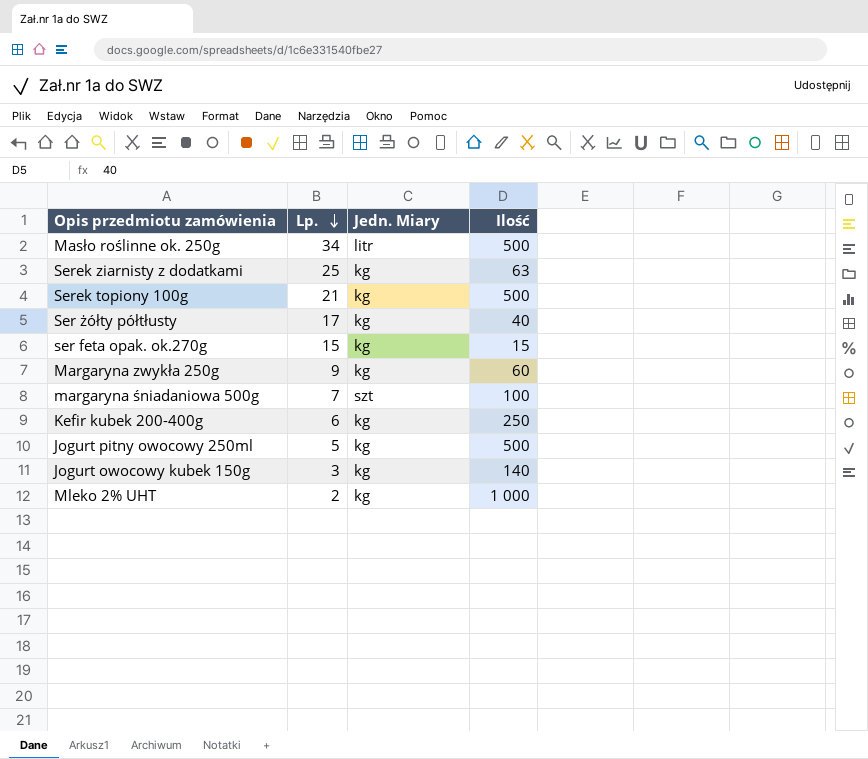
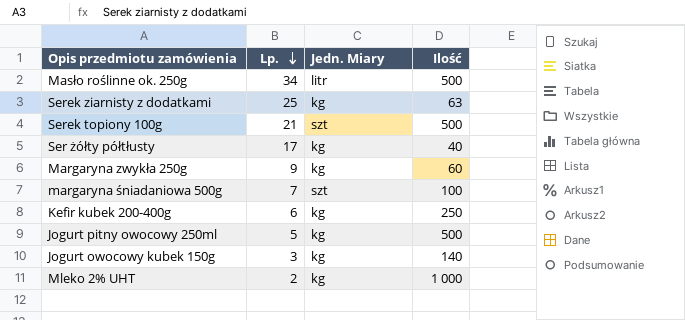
row ser feta opak. ok.270g: 15 | kg | 15 -> none
Serek topiony 100g | Jedn. Miary: kg -> szt

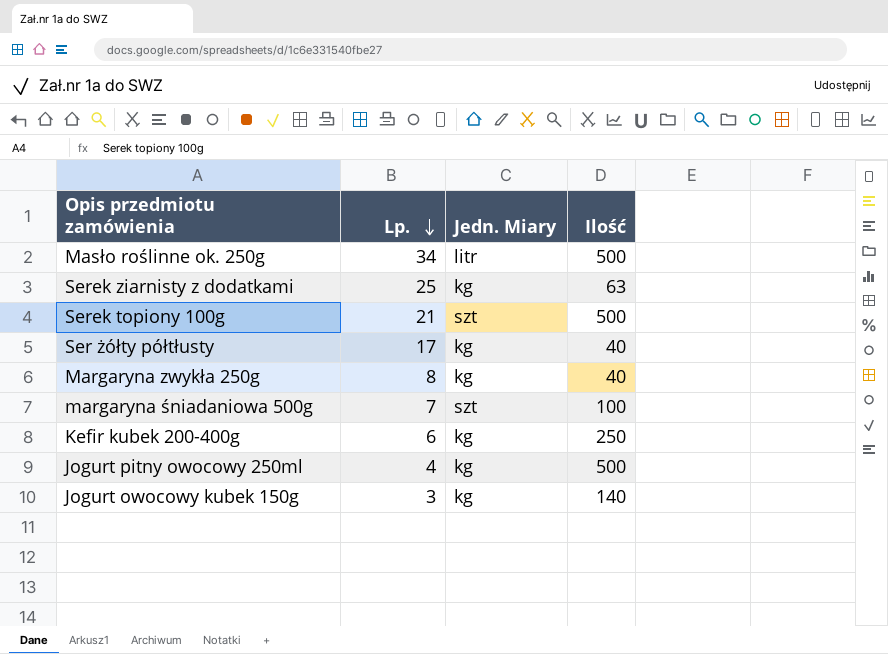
row Mleko 2% UHT: 2 | kg | 1 000 -> none
Margaryna zwykła 250g | Lp.: 9 -> 8
Margaryna zwykła 250g | Ilość: 60 -> 40
Jogurt pitny owocowy 250ml | Lp.: 5 -> 4

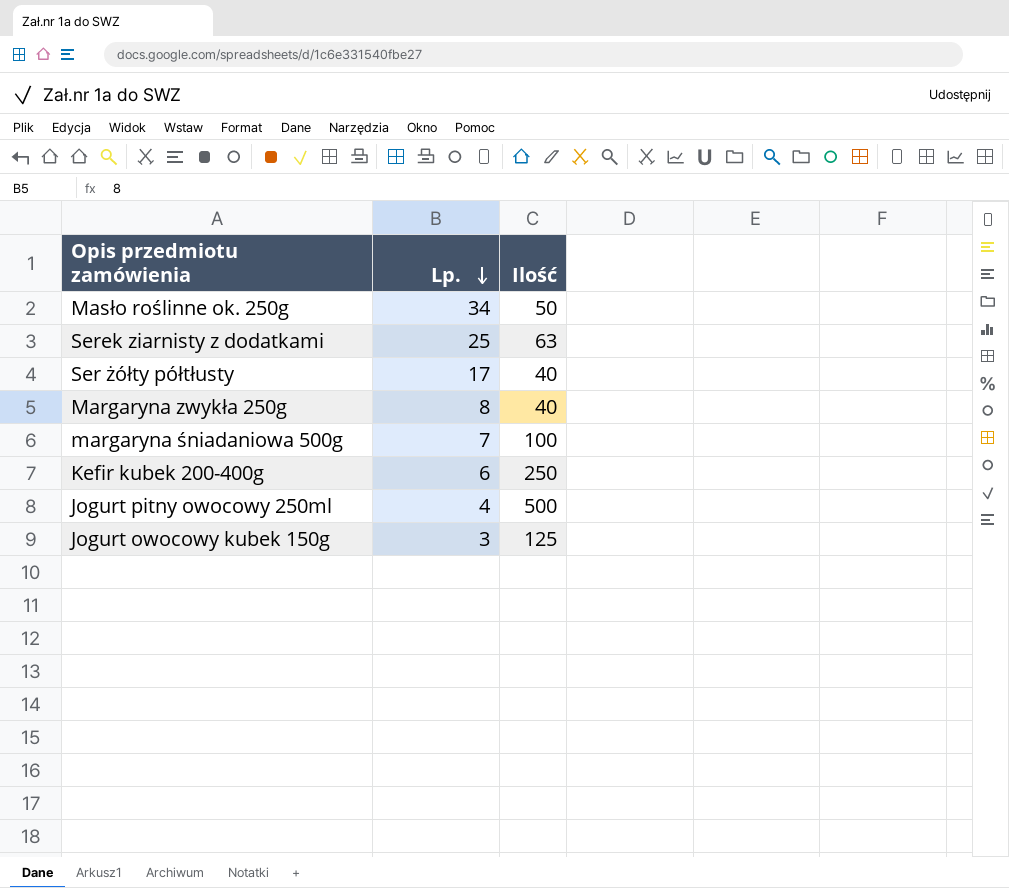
column Jedn. Miary | position: 3 -> none
row Serek topiony 100g: 21 | szt | 500 -> none
Masło roślinne ok. 250g | Ilość: 500 -> 50
Jogurt owocowy kubek 150g | Ilość: 140 -> 125

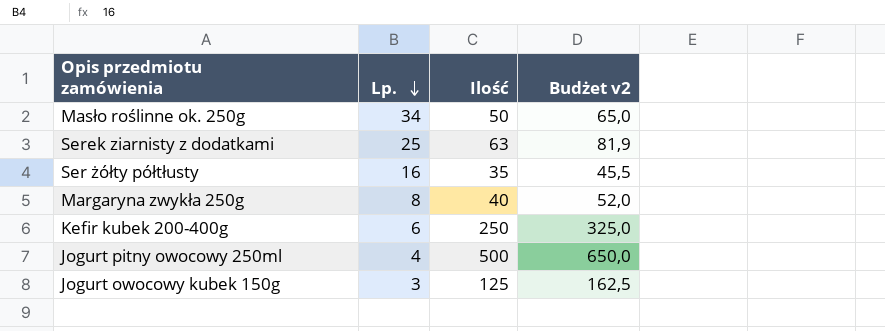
column Budżet v2 | formula: none -> [Ilość] * 1,3
row margaryna śniadaniowa 500g: 7 | 100 -> none
Ser żółty półtłusty | Lp.: 17 -> 16
Ser żółty półtłusty | Ilość: 40 -> 35

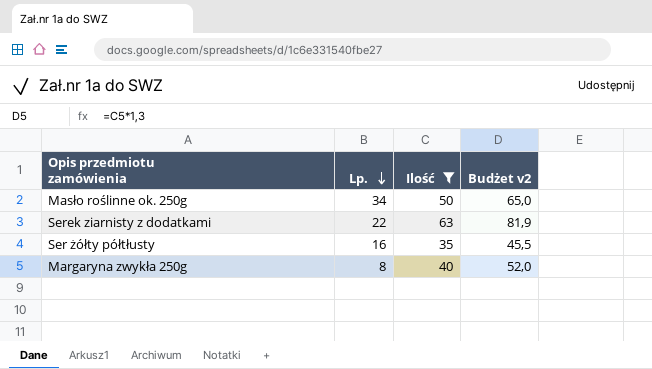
filter: none -> Ilość <= 63
Serek ziarnisty z dodatkami | Lp.: 25 -> 22

